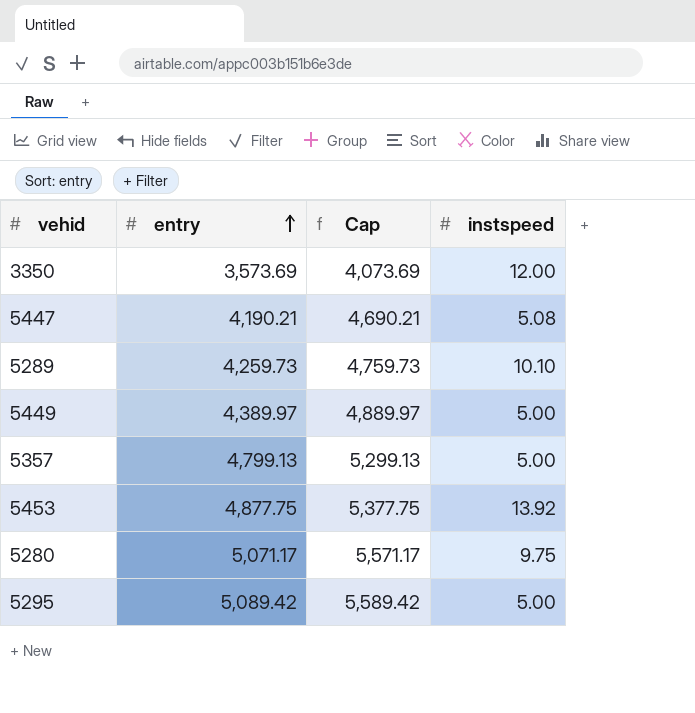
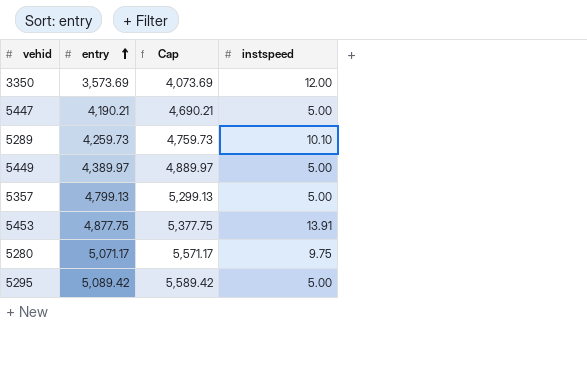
5447 | instspeed: 5.08 -> 5.00
5453 | instspeed: 13.92 -> 13.91

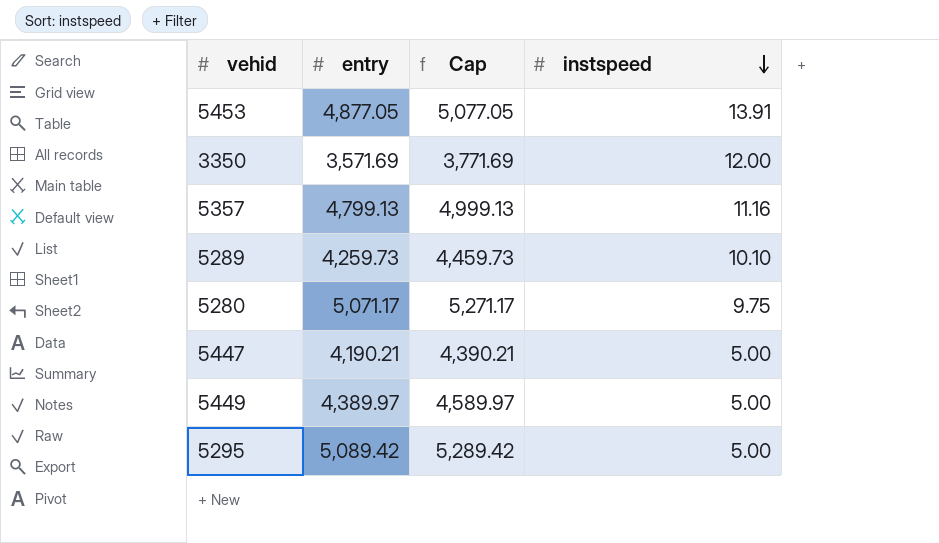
row order: entry ascending -> instspeed descending
column Cap | formula: [entry] + 500 -> [entry] + 200
5453 | entry: 4,877.75 -> 4,877.05
3350 | entry: 3,573.69 -> 3,571.69
5357 | instspeed: 5.00 -> 11.16

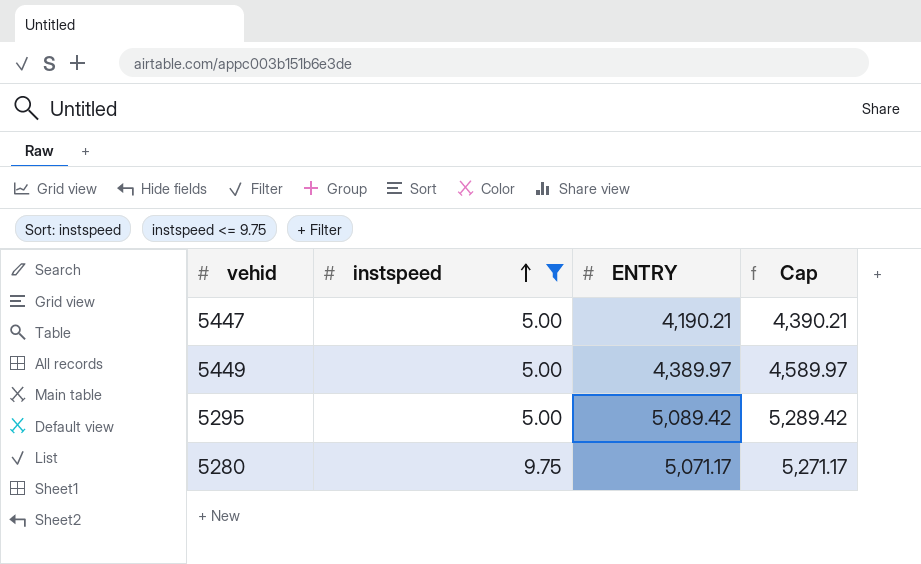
filter: none -> instspeed <= 9.75
row order: instspeed descending -> instspeed ascending
column instspeed | position: 4 -> 2
column name: entry -> ENTRY

